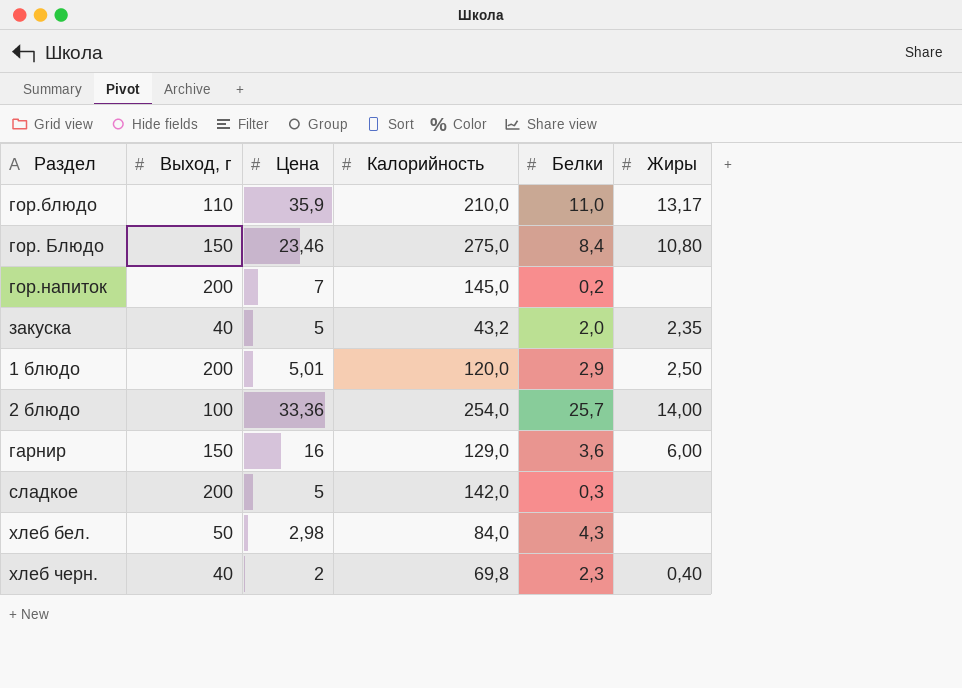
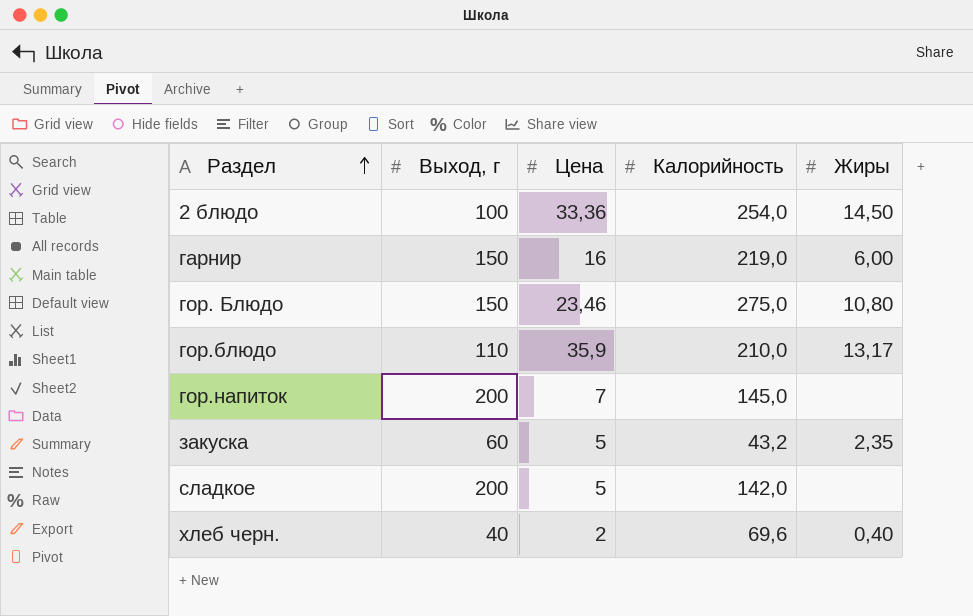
row order: none -> Раздел ascending
column Белки | position: 5 -> none
row 1 блюдо: 200 | 5,01 | 120,0 | 2,9 | 2,50 -> none
row хлеб бел.: 50 | 2,98 | 84,0 | 4,3 | none -> none
2 блюдо | Жиры: 14,00 -> 14,50
гарнир | Калорийность: 129,0 -> 219,0
закуска | Выход, г: 40 -> 60
хлеб черн. | Калорийность: 69,8 -> 69,6

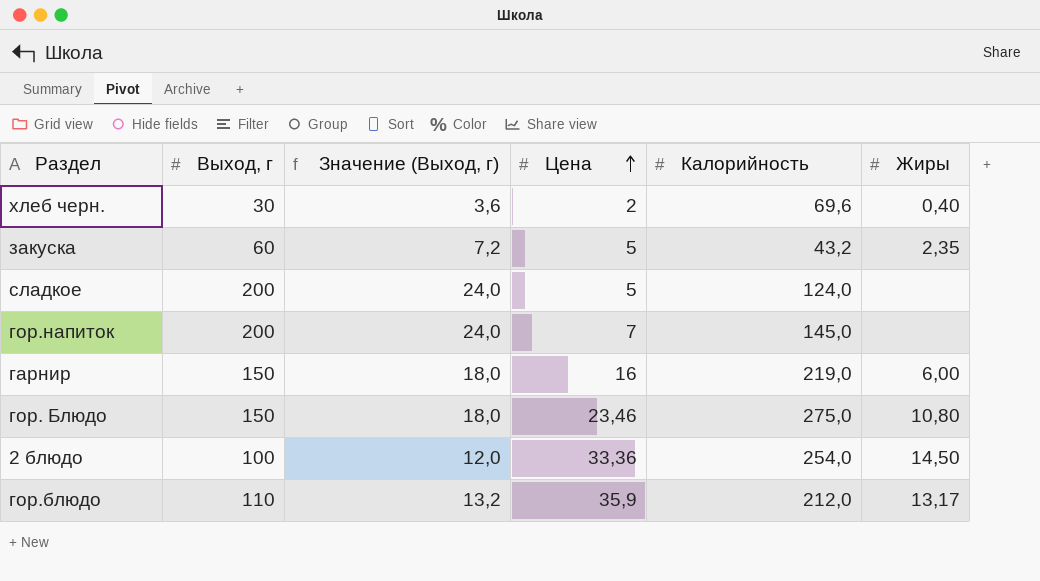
row order: Раздел ascending -> Цена ascending
column Значение (Выход, г) | formula: none -> [Выход, г] * 0,12
хлеб черн. | Выход, г: 40 -> 30
сладкое | Калорийность: 142,0 -> 124,0
гор.блюдо | Калорийность: 210,0 -> 212,0

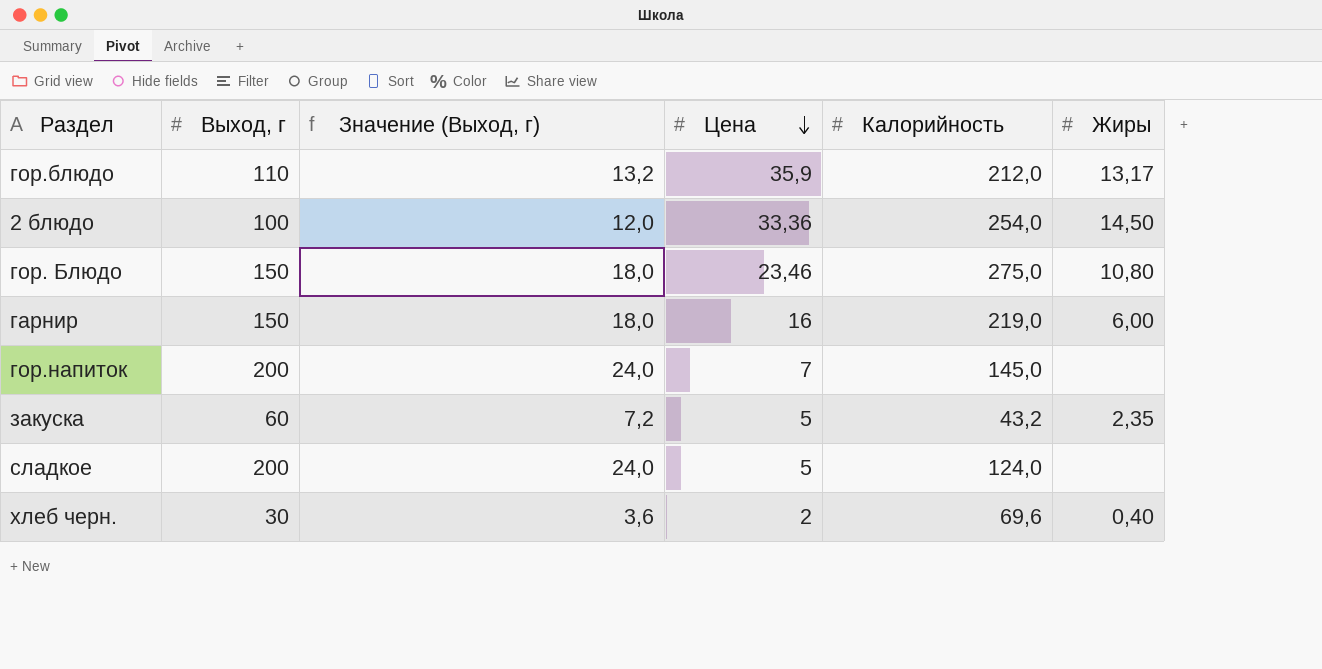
row order: Цена ascending -> Цена descending

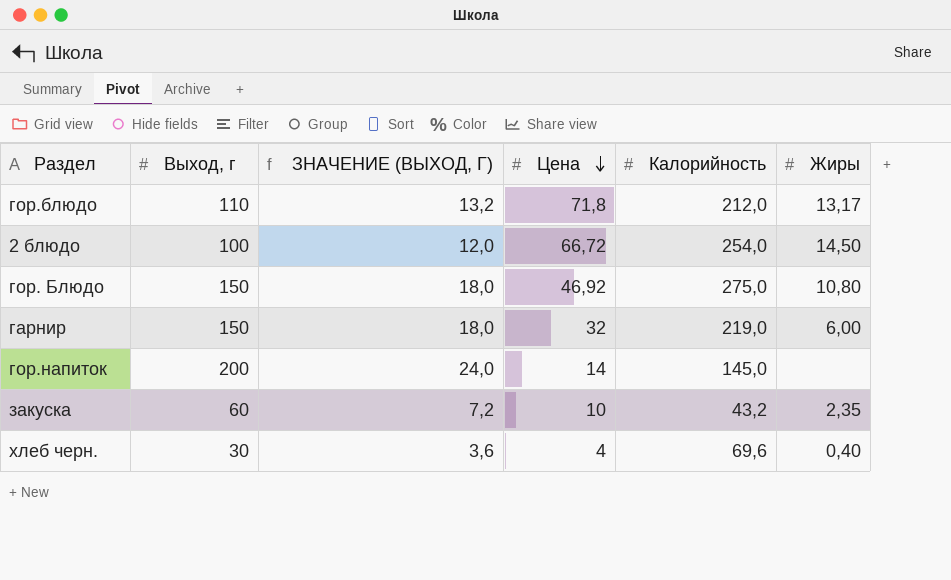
column name: Значение (Выход, г) -> ЗНАЧЕНИЕ (ВЫХОД, Г)
row сладкое: 200 | 24,0 | 5 | 124,0 | none -> none
гор.блюдо | Цена: 35,9 -> 71,8
2 блюдо | Цена: 33,36 -> 66,72
гор. Блюдо | Цена: 23,46 -> 46,92
гарнир | Цена: 16 -> 32
гор.напиток | Цена: 7 -> 14
закуска | Цена: 5 -> 10
хлеб черн. | Цена: 2 -> 4

